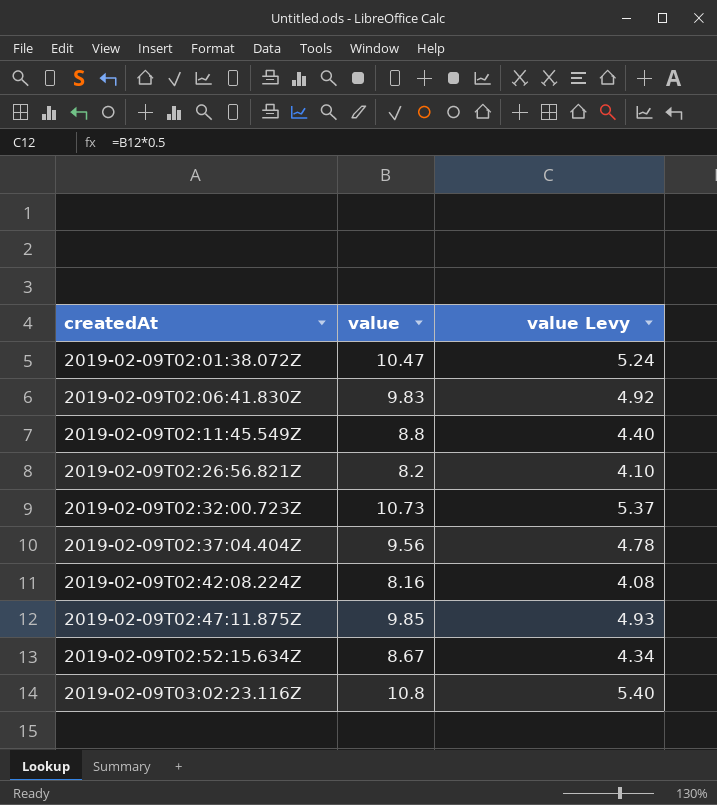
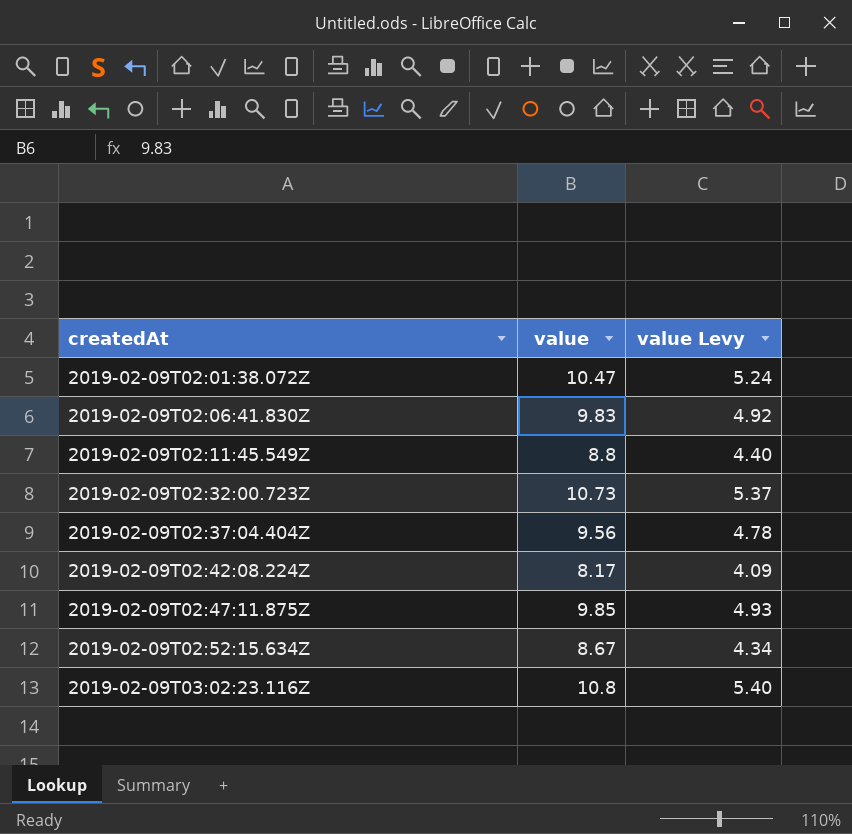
row 2019-02-09T02:26:56.821Z: 8.2 | 4.10 -> none
2019-02-09T02:42:08.224Z | value: 8.16 -> 8.17
2019-02-09T02:42:08.224Z | value Levy: 4.08 -> 4.09

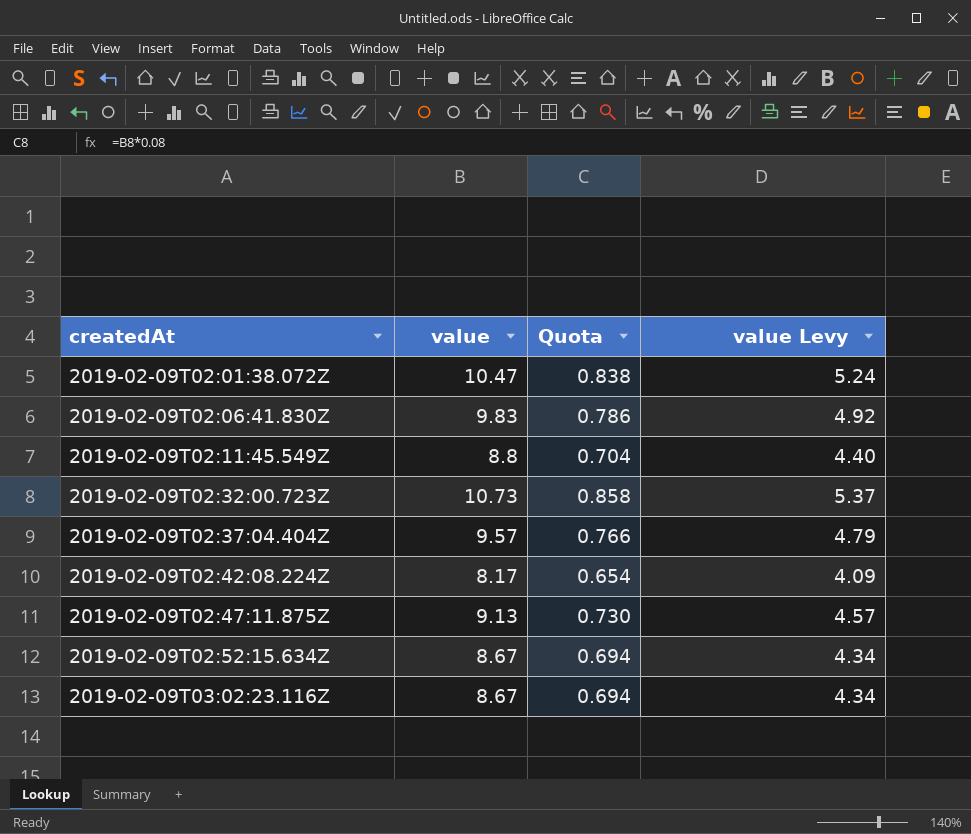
column Quota | formula: none -> [value] * 0.08
2019-02-09T02:37:04.404Z | value: 9.56 -> 9.57
2019-02-09T02:37:04.404Z | value Levy: 4.78 -> 4.79
2019-02-09T02:47:11.875Z | value: 9.85 -> 9.13
2019-02-09T02:47:11.875Z | value Levy: 4.93 -> 4.57
2019-02-09T03:02:23.116Z | value: 10.8 -> 8.67
2019-02-09T03:02:23.116Z | value Levy: 5.40 -> 4.34

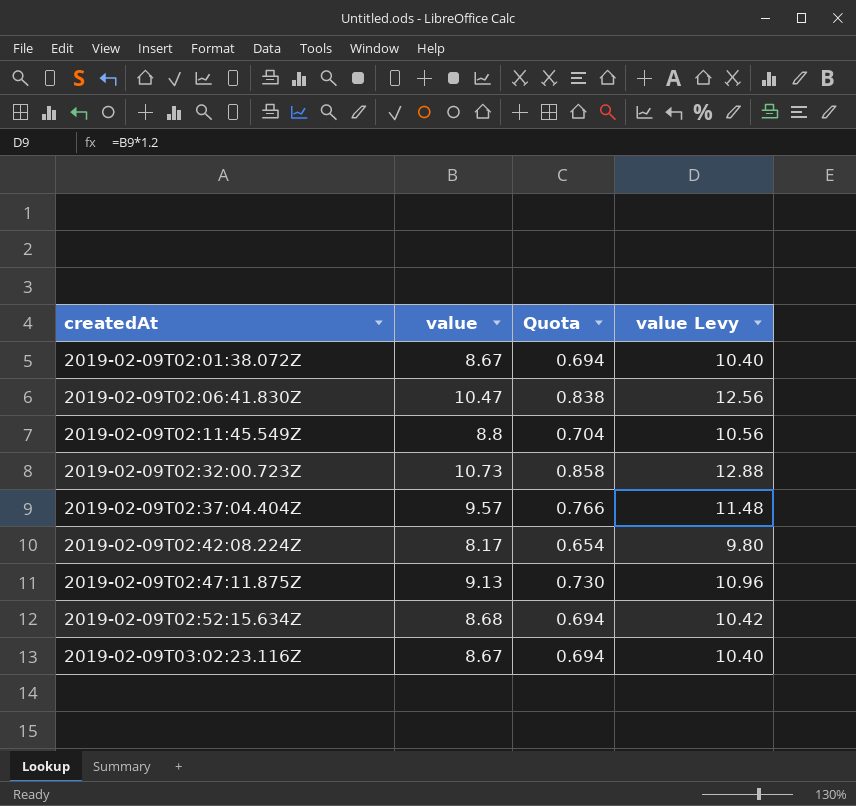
column value Levy | formula: [value] * 0.5 -> [value] * 1.2
2019-02-09T02:01:38.072Z | value: 10.47 -> 8.67
2019-02-09T02:01:38.072Z | Quota: 0.838 -> 0.694
2019-02-09T02:06:41.830Z | value: 9.83 -> 10.47
2019-02-09T02:06:41.830Z | Quota: 0.786 -> 0.838
2019-02-09T02:52:15.634Z | value: 8.67 -> 8.68

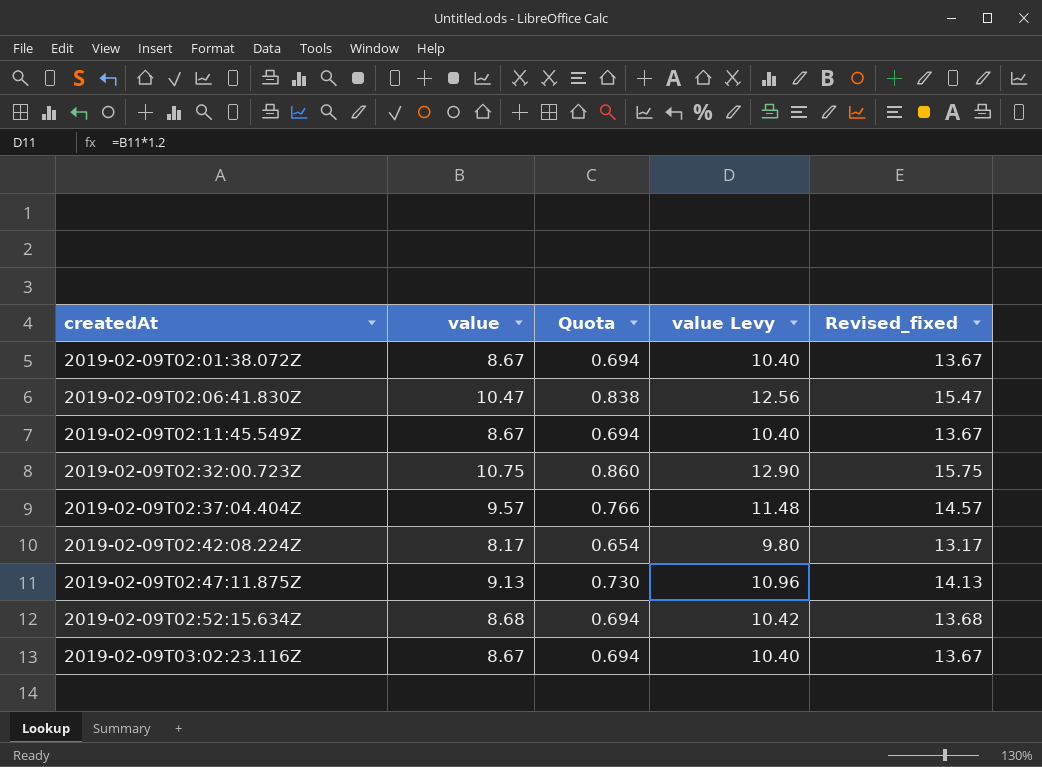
column Revised_fixed | formula: none -> [value] + 5
2019-02-09T02:11:45.549Z | value: 8.8 -> 8.67
2019-02-09T02:11:45.549Z | Quota: 0.704 -> 0.694
2019-02-09T02:11:45.549Z | value Levy: 10.56 -> 10.40
2019-02-09T02:32:00.723Z | value: 10.73 -> 10.75
2019-02-09T02:32:00.723Z | Quota: 0.858 -> 0.860
2019-02-09T02:32:00.723Z | value Levy: 12.88 -> 12.90

